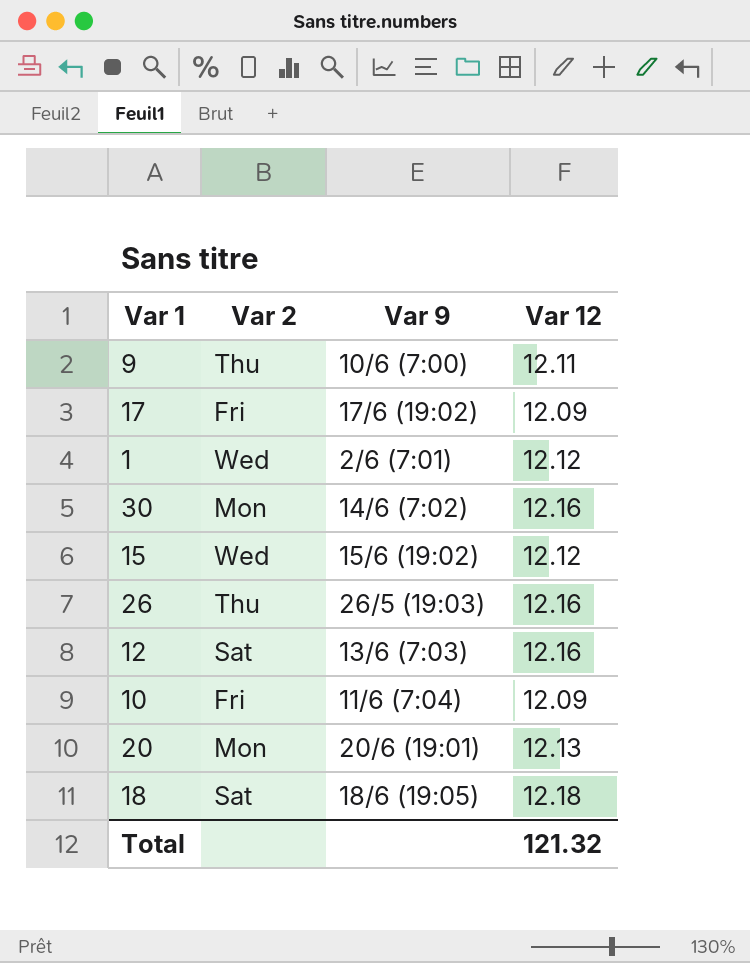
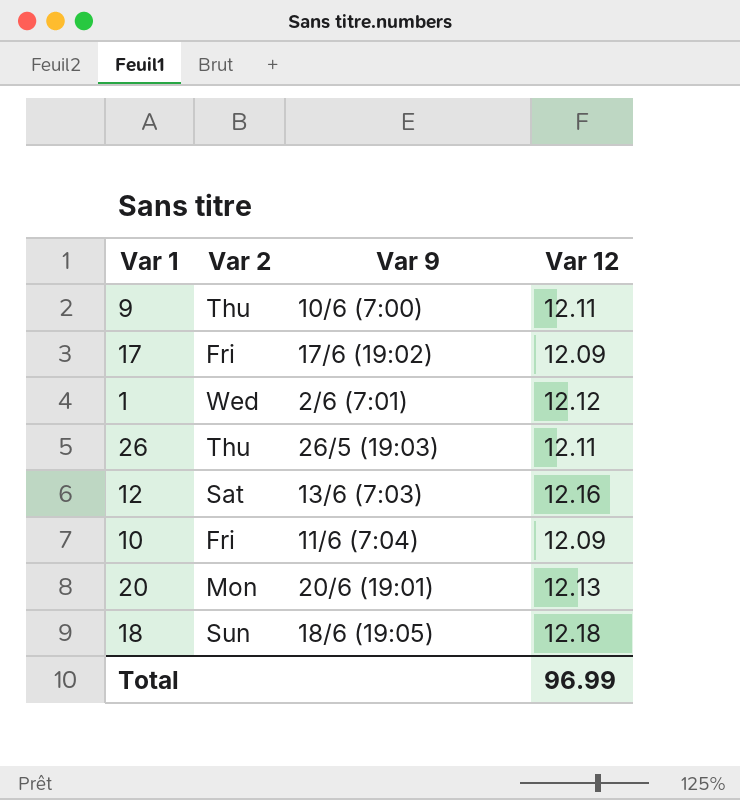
row 30: Mon | 14/6 (7:02) | 12.16 -> none
row 15: Wed | 15/6 (19:02) | 12.12 -> none
26 | Var 12: 12.16 -> 12.11
18 | Var 2: Sat -> Sun
Total | Var 12: 121.32 -> 96.99

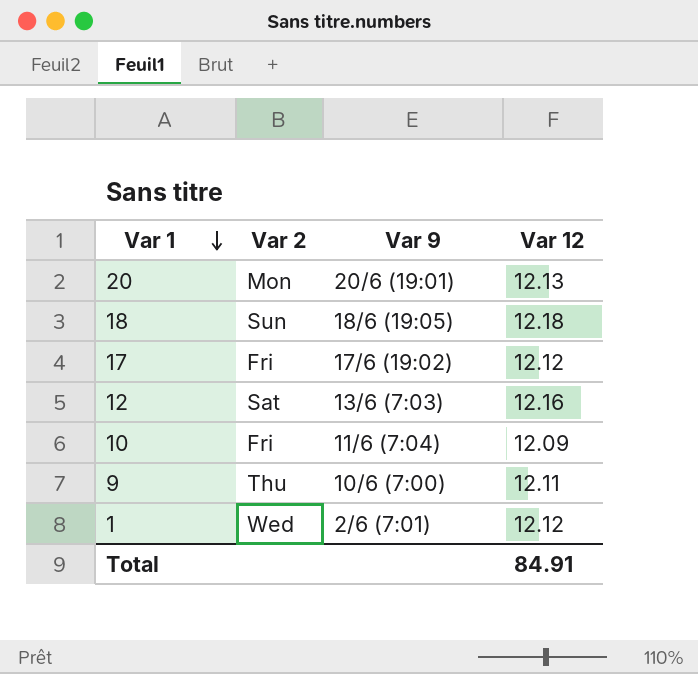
row order: none -> Var 1 descending
row 26: Thu | 26/5 (19:03) | 12.11 -> none
17 | Var 12: 12.09 -> 12.12
Total | Var 12: 96.99 -> 84.91

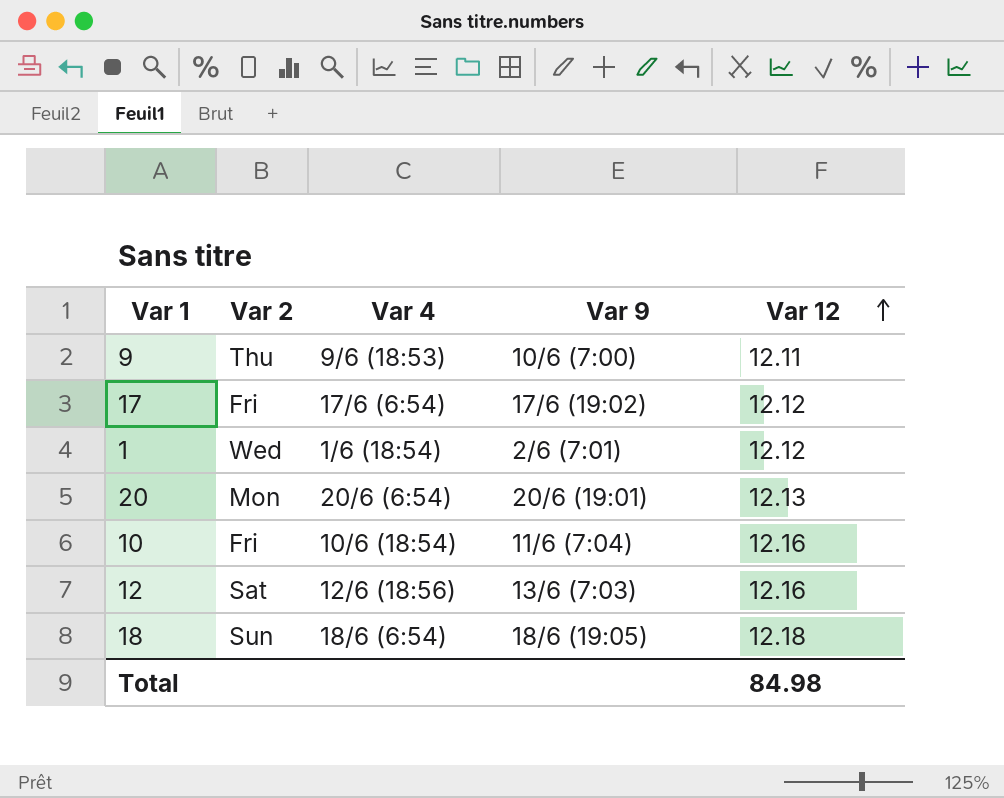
row order: Var 1 descending -> Var 12 ascending
column Var 4 | position: none -> 3
10 | Var 12: 12.09 -> 12.16
Total | Var 12: 84.91 -> 84.98

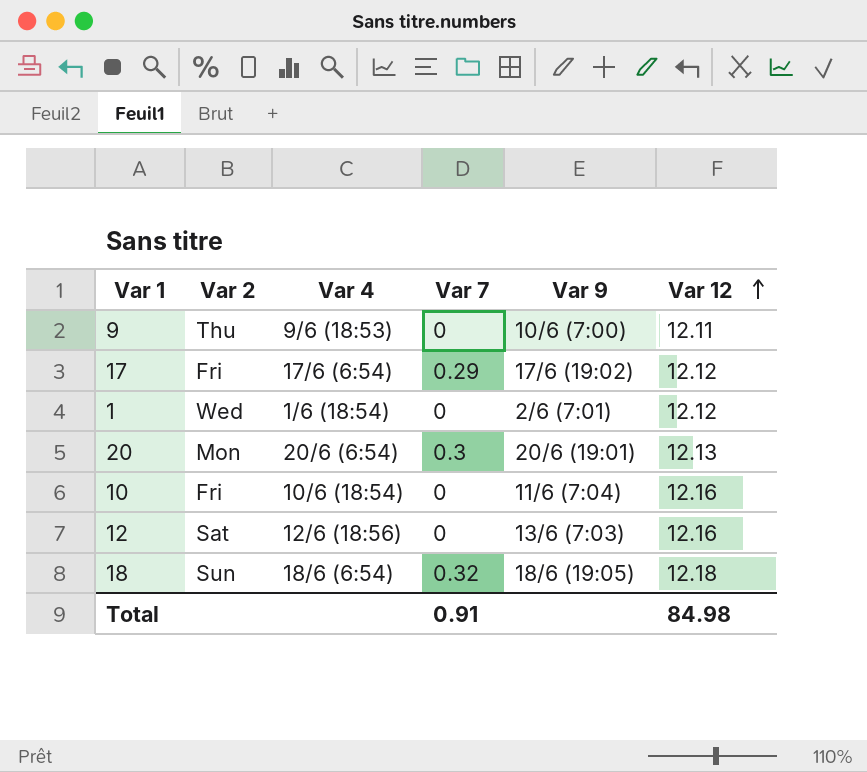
column Var 7 | position: none -> 4

